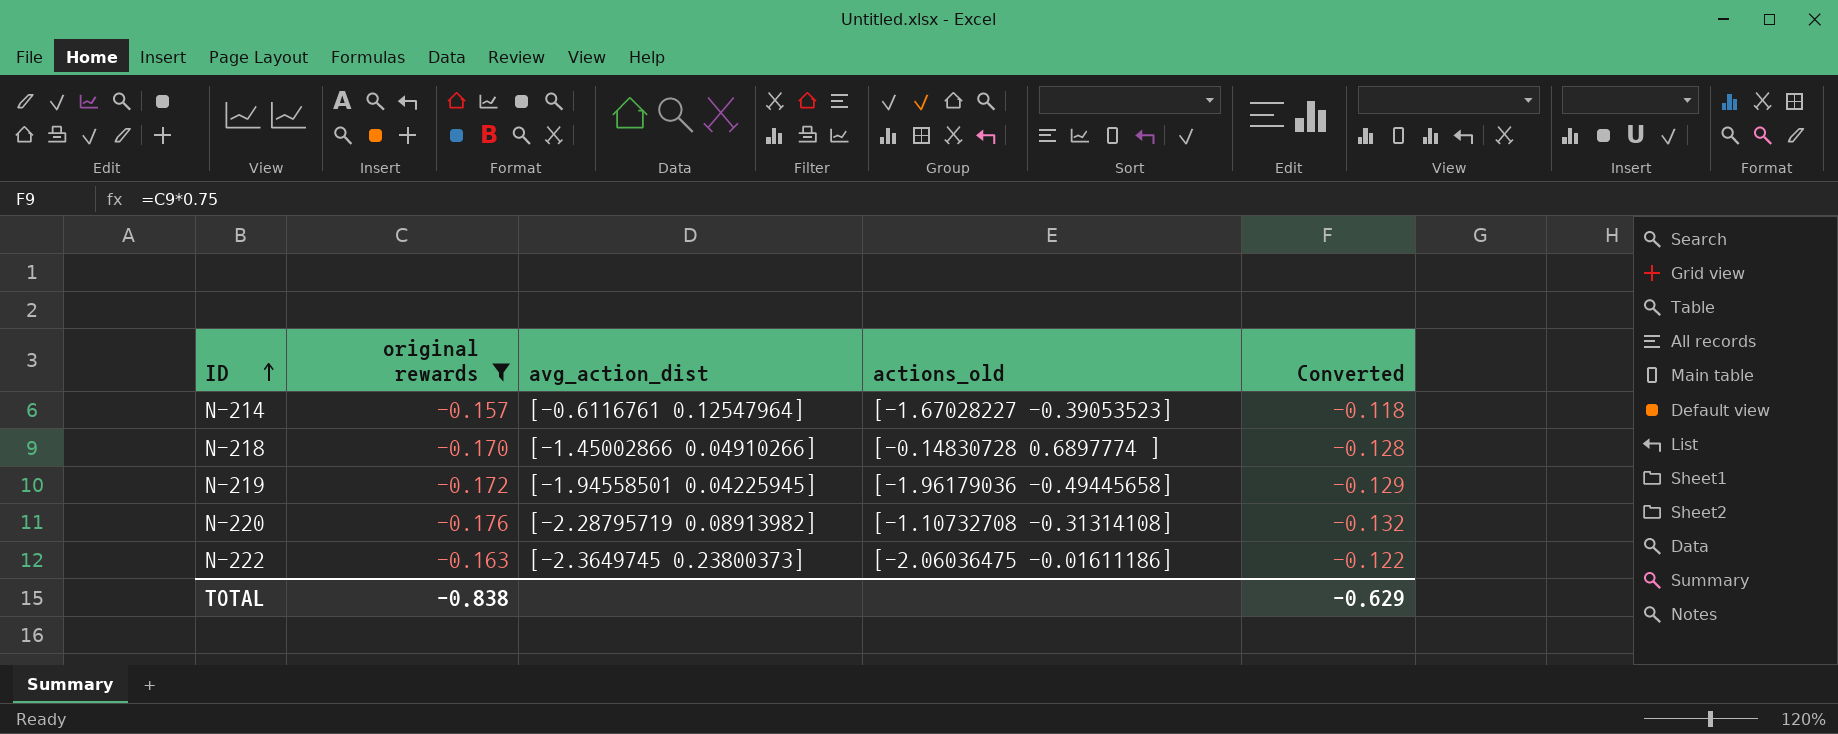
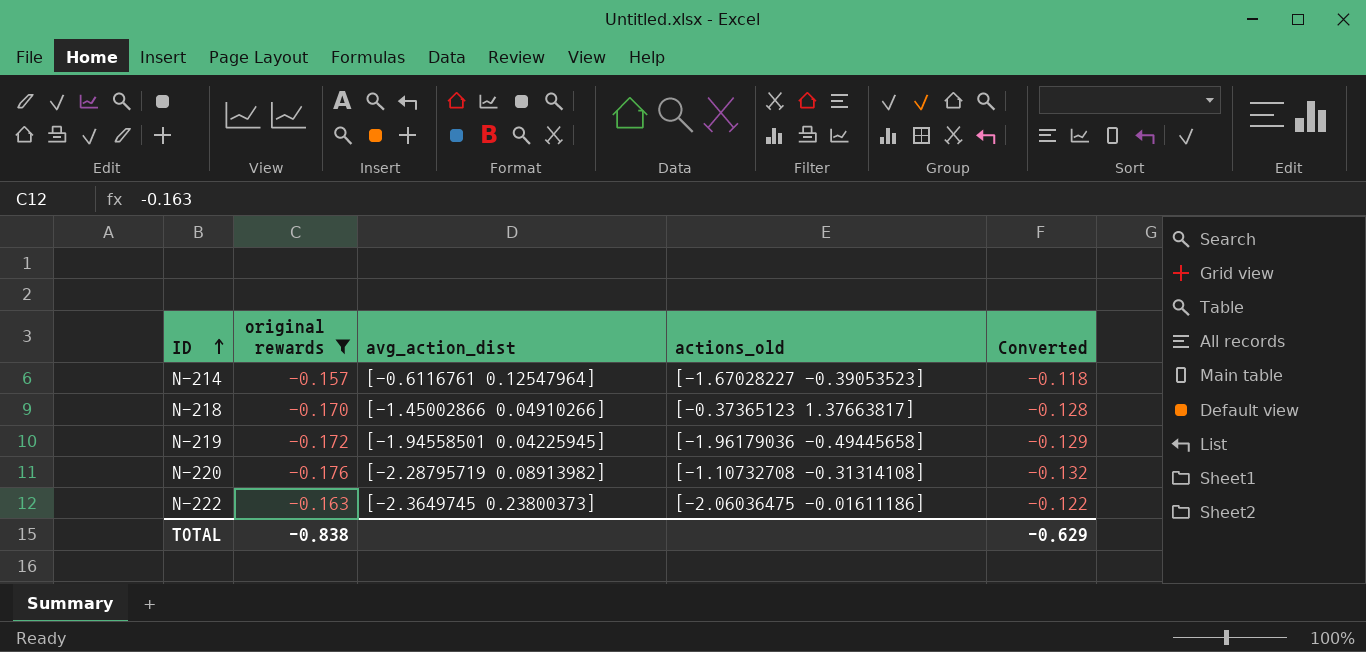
N-218 | actions_old: [-0.14830728 0.6897774 ] -> [-0.37365123 1.37663817]

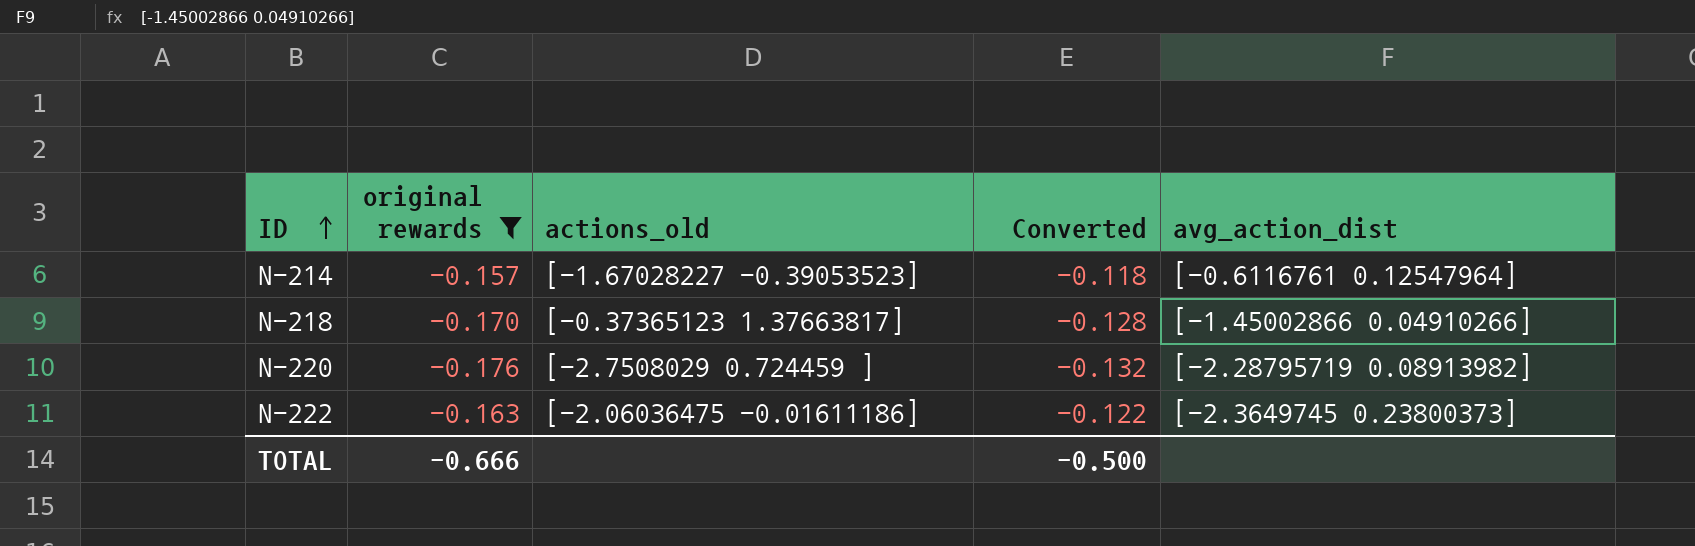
column avg_action_dist | position: 3 -> 5
row N-219: -0.172 | [-1.94558501 0.04225945] | [-1.96179036 -0.49445658] | -0.129 -> none
N-220 | actions_old: [-1.10732708 -0.31314108] -> [-2.7508029 0.724459 ]
TOTAL | original rewards: -0.838 -> -0.666
TOTAL | Converted: -0.629 -> -0.500

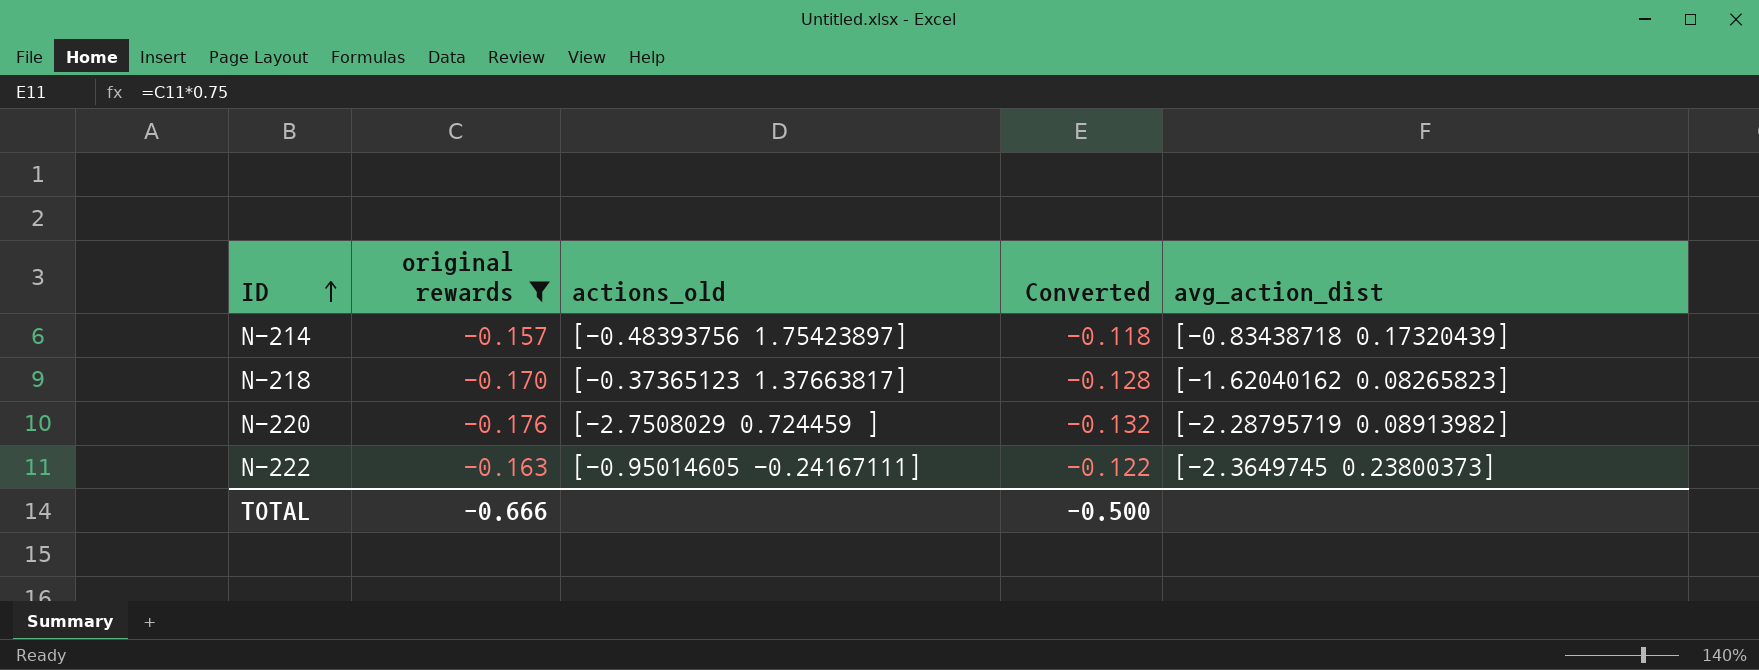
N-214 | actions_old: [-1.67028227 -0.39053523] -> [-0.48393756 1.75423897]
N-214 | avg_action_dist: [-0.6116761 0.12547964] -> [-0.83438718 0.17320439]
N-218 | avg_action_dist: [-1.45002866 0.04910266] -> [-1.62040162 0.08265823]
N-222 | actions_old: [-2.06036475 -0.01611186] -> [-0.95014605 -0.24167111]

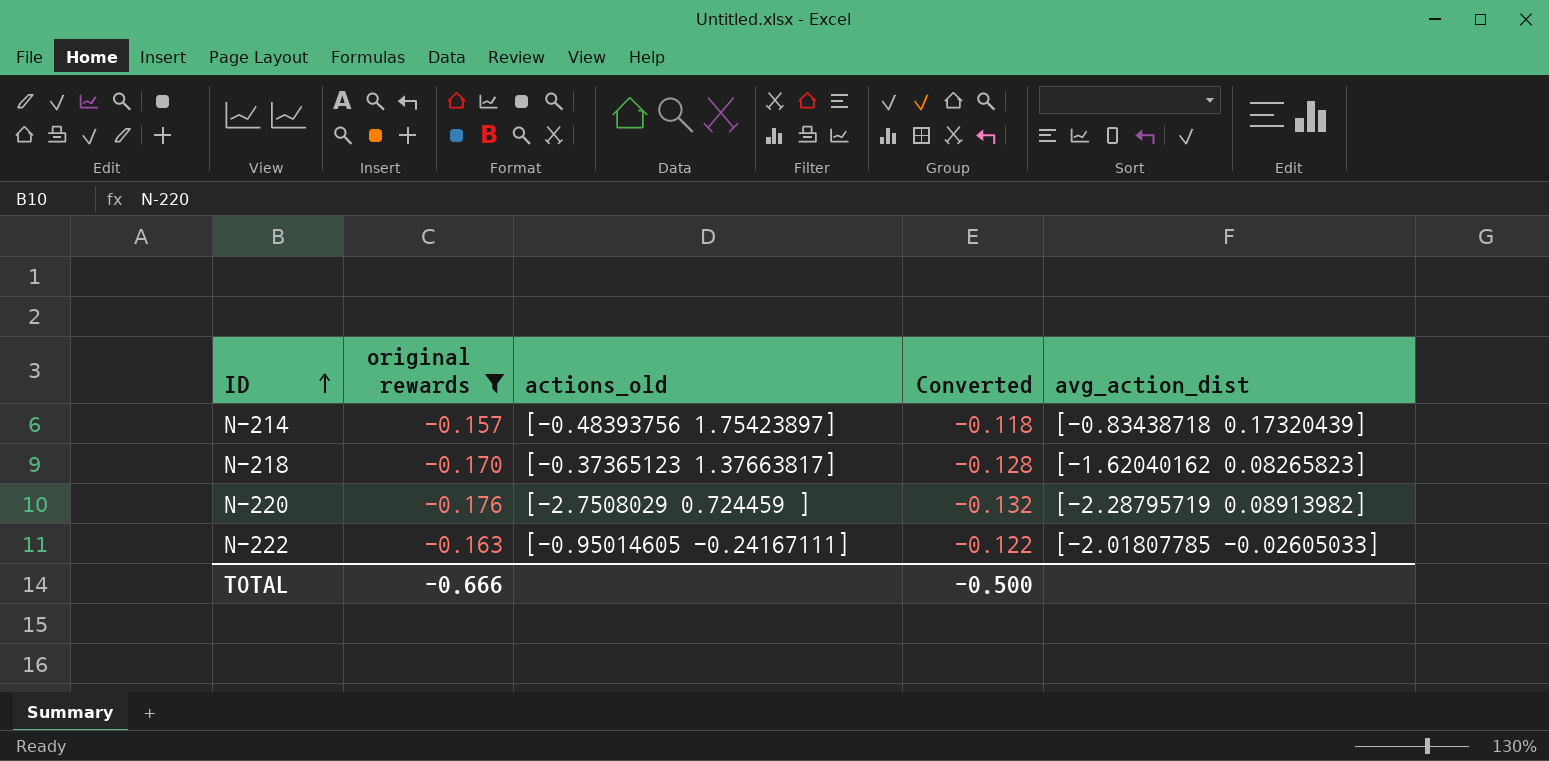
N-222 | avg_action_dist: [-2.3649745 0.23800373] -> [-2.01807785 -0.02605033]

